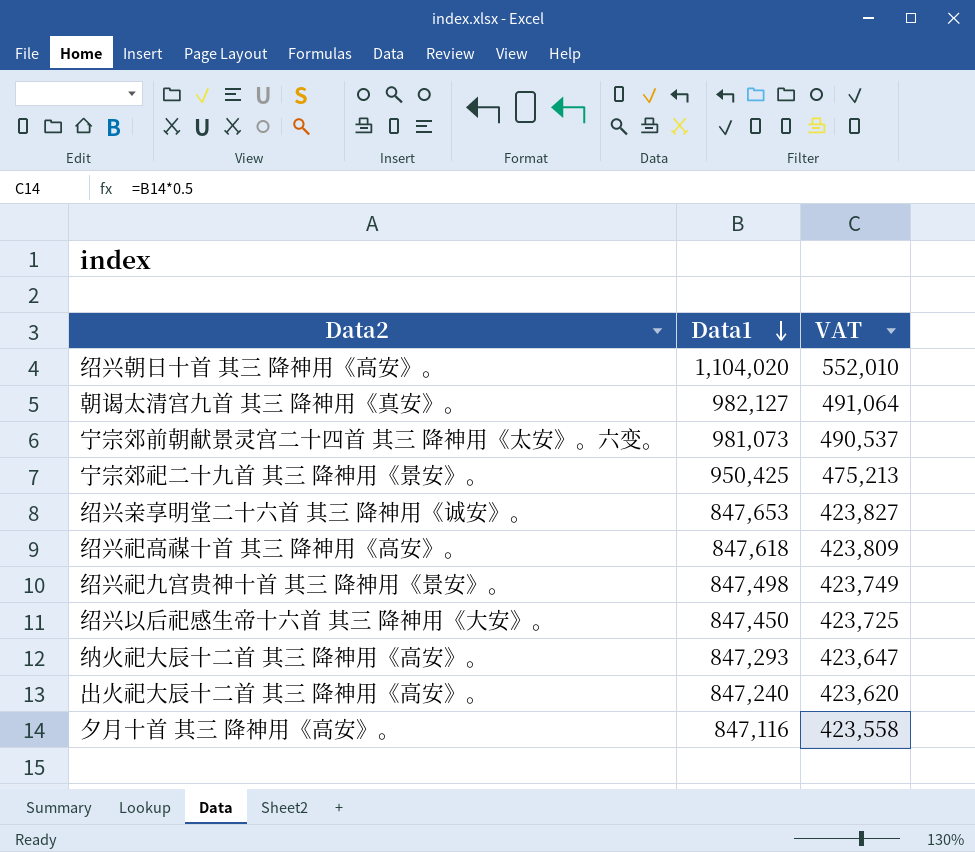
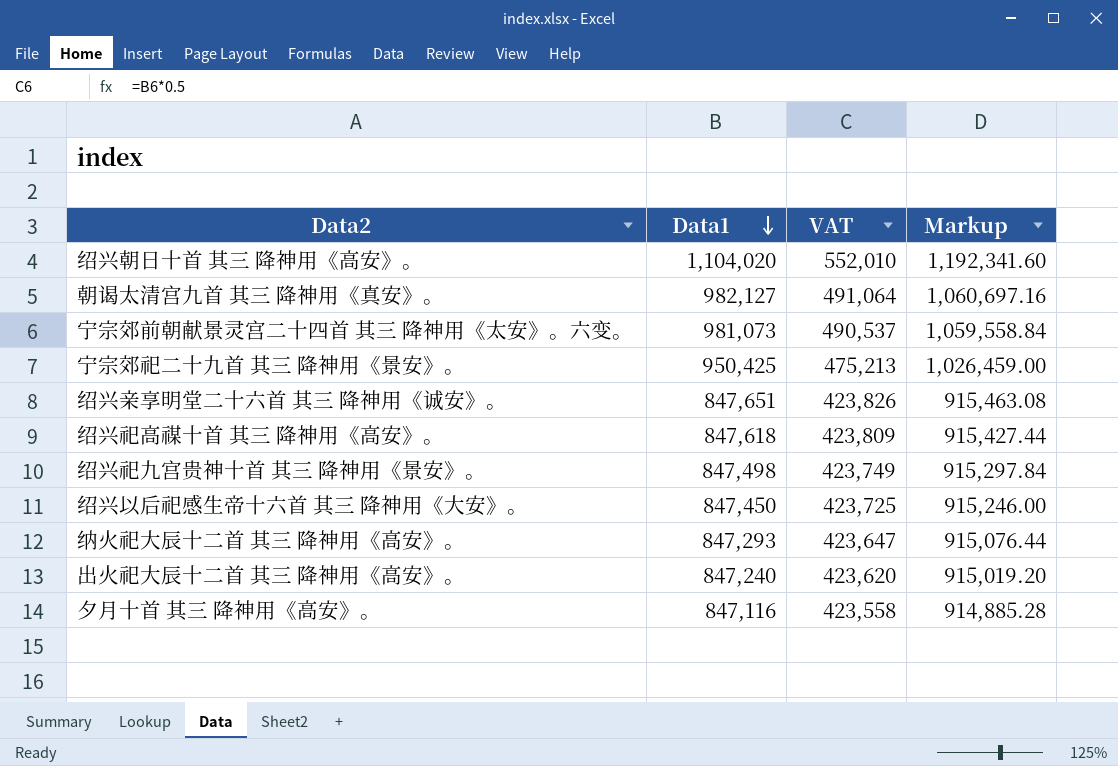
column Markup | formula: none -> [Data1] * 1.08
绍兴亲享明堂二十六首 其三 降神用《诚安》。 | Data1: 847,653 -> 847,651
绍兴亲享明堂二十六首 其三 降神用《诚安》。 | VAT: 423,827 -> 423,826

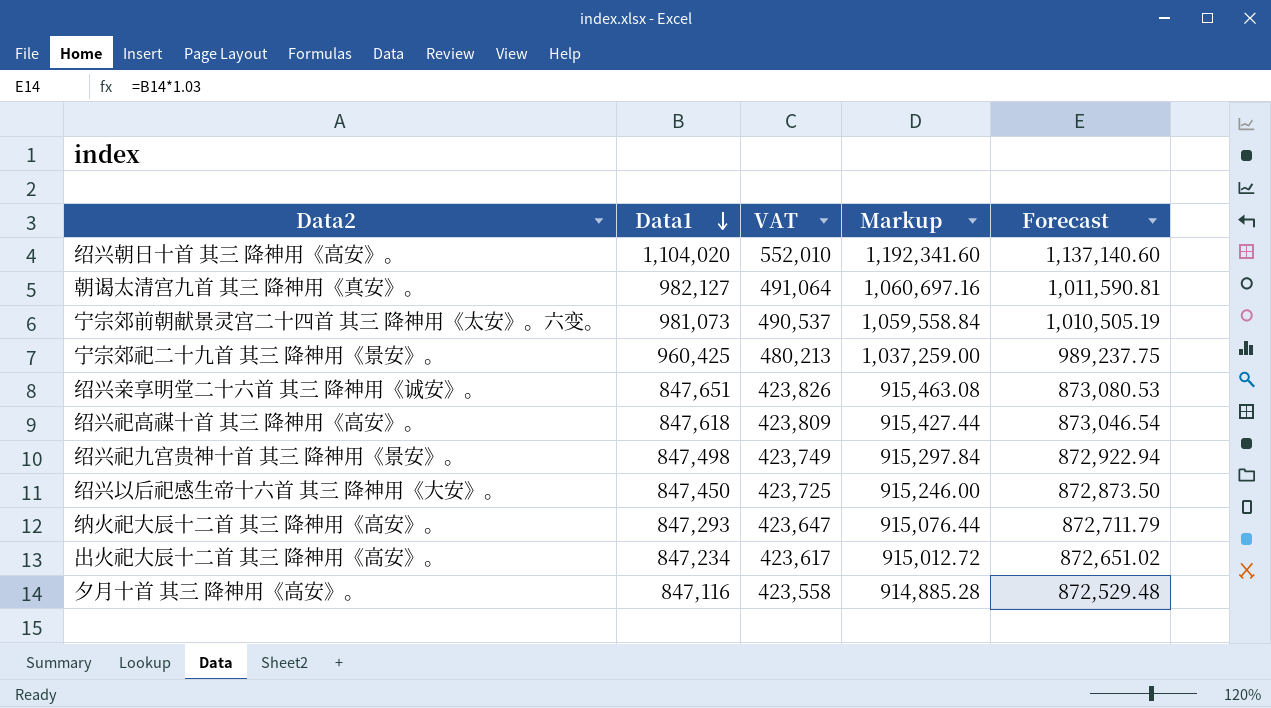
column Forecast | formula: none -> [Data1] * 1.03
宁宗郊祀二十九首 其三 降神用《景安》。 | Data1: 950,425 -> 960,425
宁宗郊祀二十九首 其三 降神用《景安》。 | VAT: 475,213 -> 480,213
宁宗郊祀二十九首 其三 降神用《景安》。 | Markup: 1,026,459.00 -> 1,037,259.00
出火祀大辰十二首 其三 降神用《高安》。 | Data1: 847,240 -> 847,234
出火祀大辰十二首 其三 降神用《高安》。 | VAT: 423,620 -> 423,617
出火祀大辰十二首 其三 降神用《高安》。 | Markup: 915,019.20 -> 915,012.72

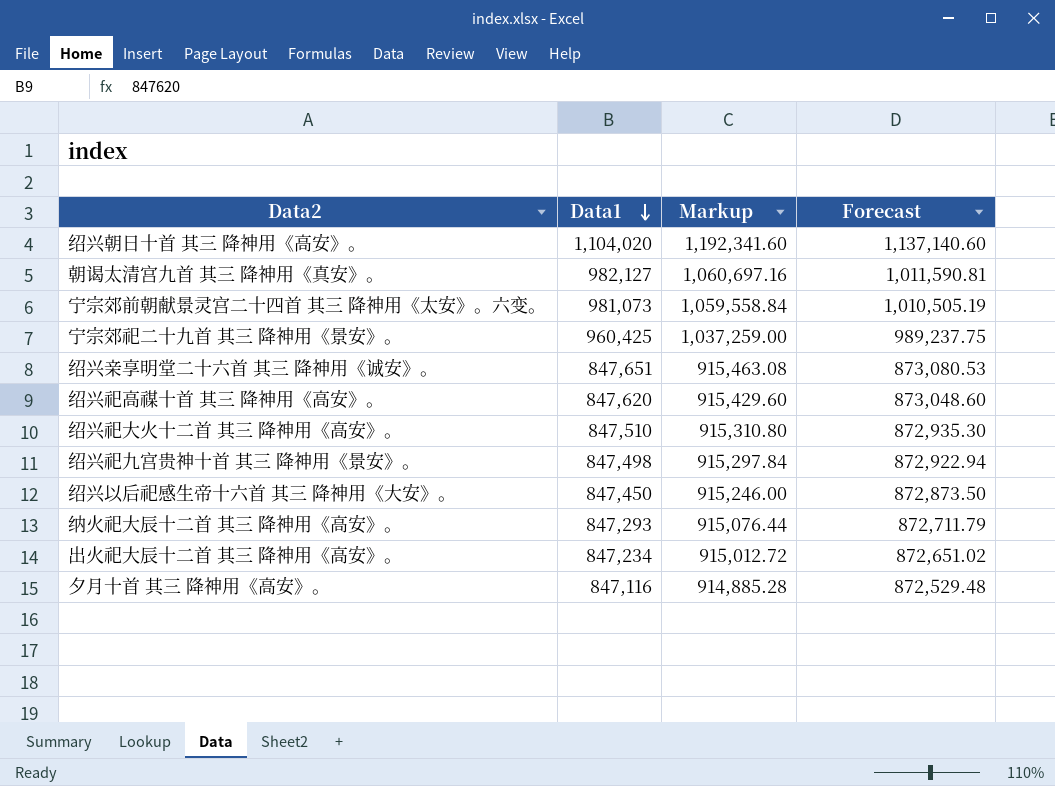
column VAT | formula: [Data1] * 0.5 -> none
绍兴祀高禖十首 其三 降神用《高安》。 | Data1: 847,618 -> 847,620
绍兴祀高禖十首 其三 降神用《高安》。 | Markup: 915,427.44 -> 915,429.60
绍兴祀高禖十首 其三 降神用《高安》。 | Forecast: 873,046.54 -> 873,048.60
row 绍兴祀大火十二首 其三 降神用《高安》。: none -> 847,510 | 915,310.80 | 872,935.30

